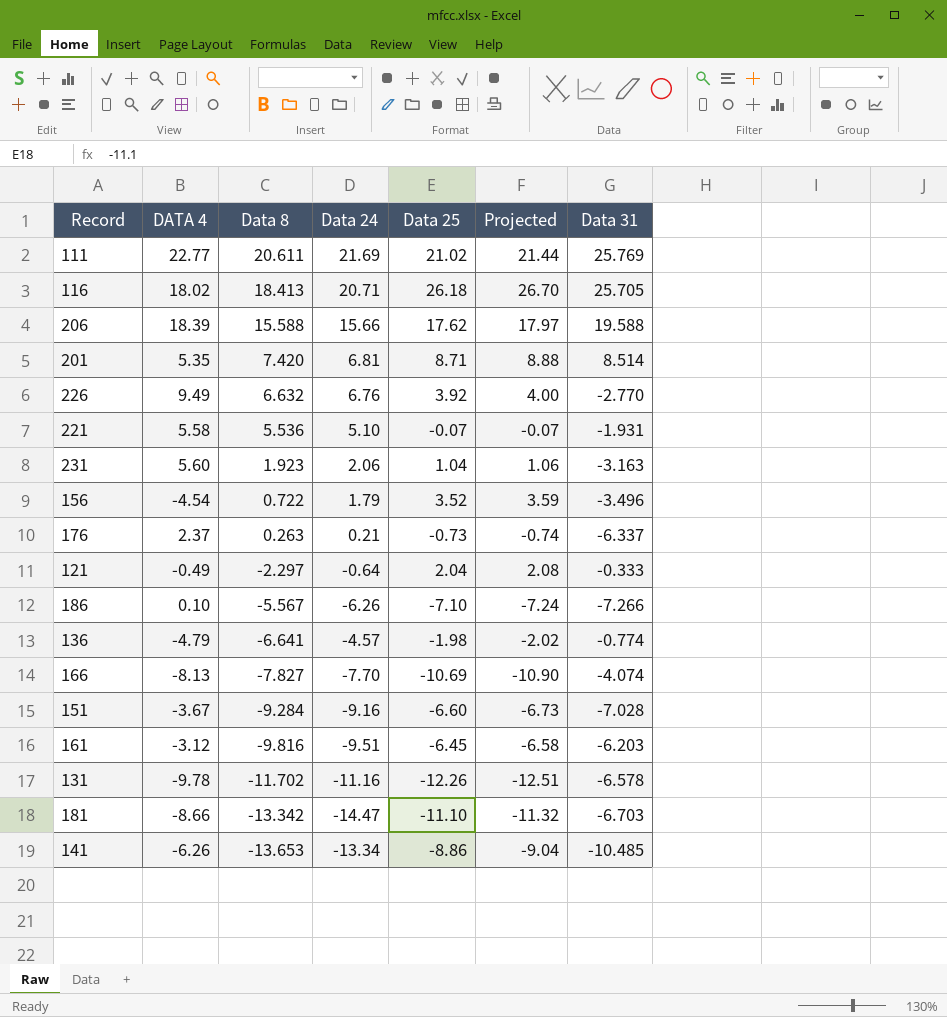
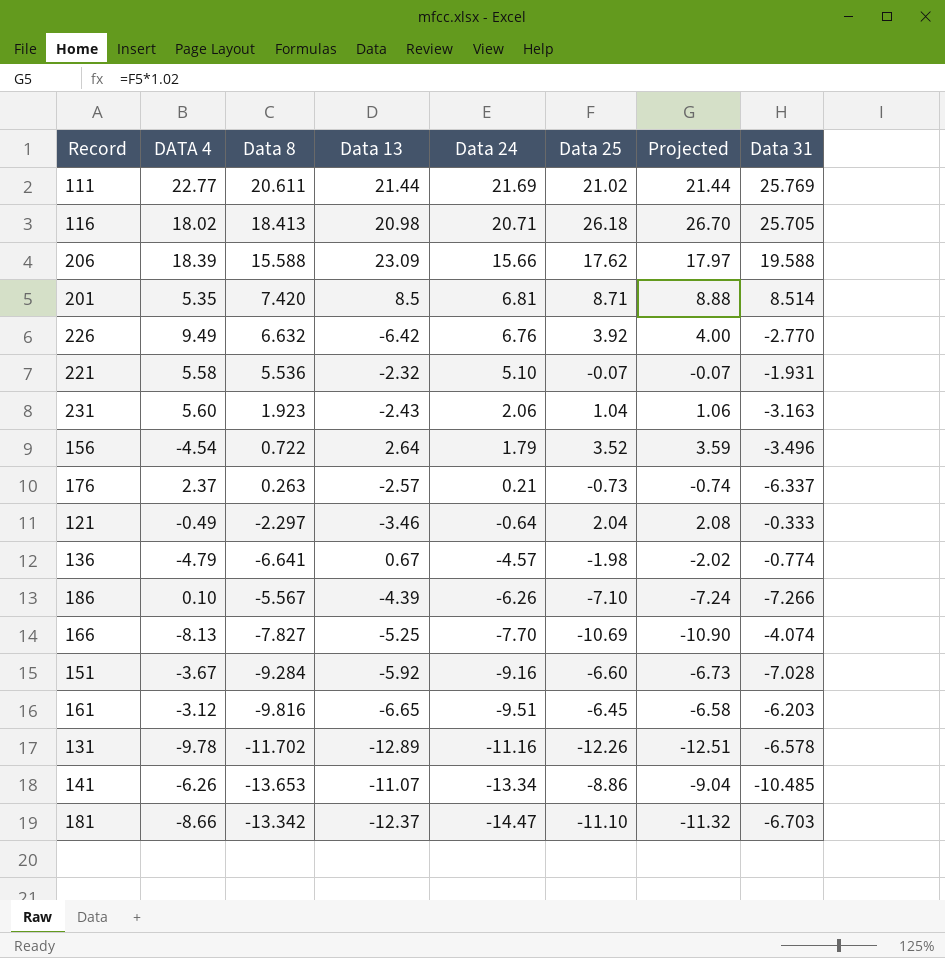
row order: Data 8 descending -> Data 24 descending
column Data 13 | position: none -> 4

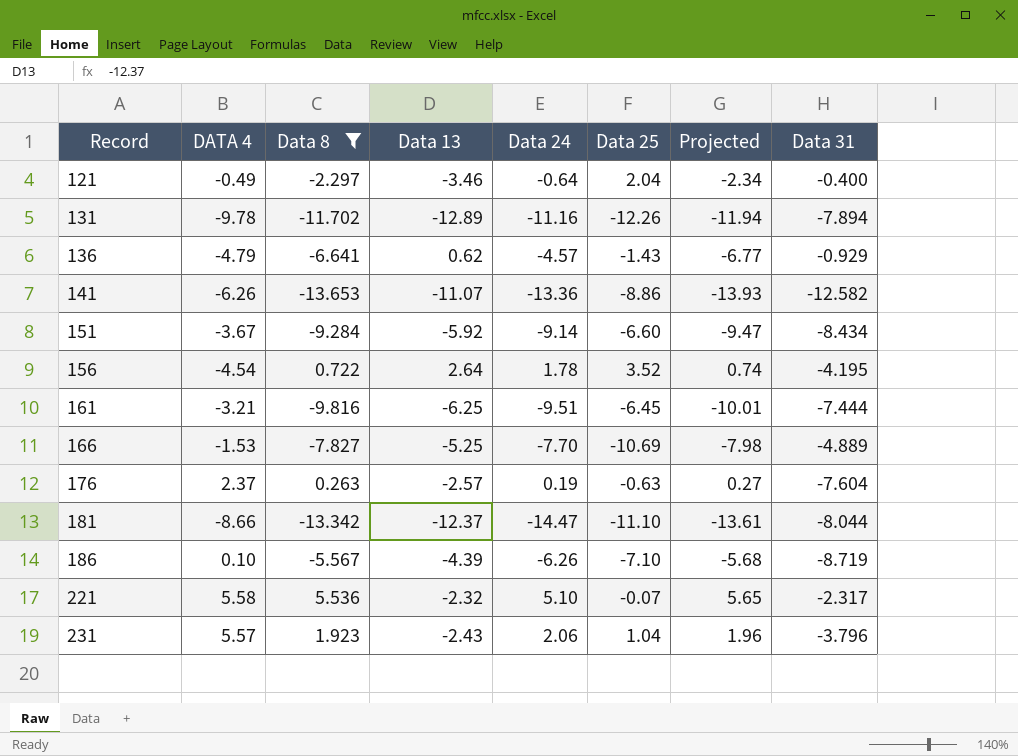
filter: none -> Data 8 <= 5.536
row order: Data 24 descending -> Record ascending
column Projected | formula: [Data 25] * 1.02 -> [Data 8] * 1.02
121 | Data 31: -0.333 -> -0.400
131 | Data 31: -6.578 -> -7.894
136 | Data 13: 0.67 -> 0.62
136 | Data 25: -1.98 -> -1.43
136 | Data 31: -0.774 -> -0.929
141 | Data 24: -13.34 -> -13.36
141 | Data 31: -10.485 -> -12.582
151 | Data 24: -9.16 -> -9.14
151 | Data 31: -7.028 -> -8.434
156 | Data 24: 1.79 -> 1.78
156 | Data 31: -3.496 -> -4.195
161 | DATA 4: -3.12 -> -3.21
161 | Data 13: -6.65 -> -6.25
161 | Data 31: -6.203 -> -7.444
166 | DATA 4: -8.13 -> -1.53
166 | Data 31: -4.074 -> -4.889
176 | Data 24: 0.21 -> 0.19
176 | Data 25: -0.73 -> -0.63
176 | Data 31: -6.337 -> -7.604
181 | Data 31: -6.703 -> -8.044
186 | Data 31: -7.266 -> -8.719
221 | Data 31: -1.931 -> -2.317
231 | DATA 4: 5.60 -> 5.57
231 | Data 31: -3.163 -> -3.796

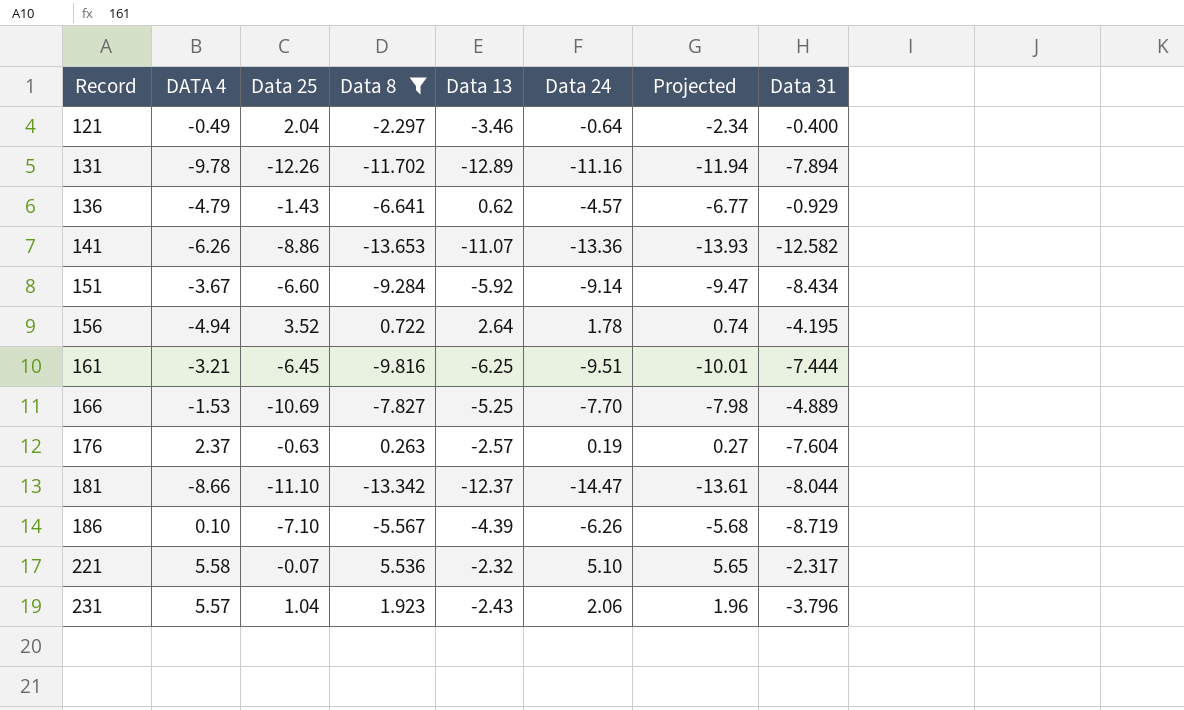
column Data 25 | position: 6 -> 3
156 | DATA 4: -4.54 -> -4.94

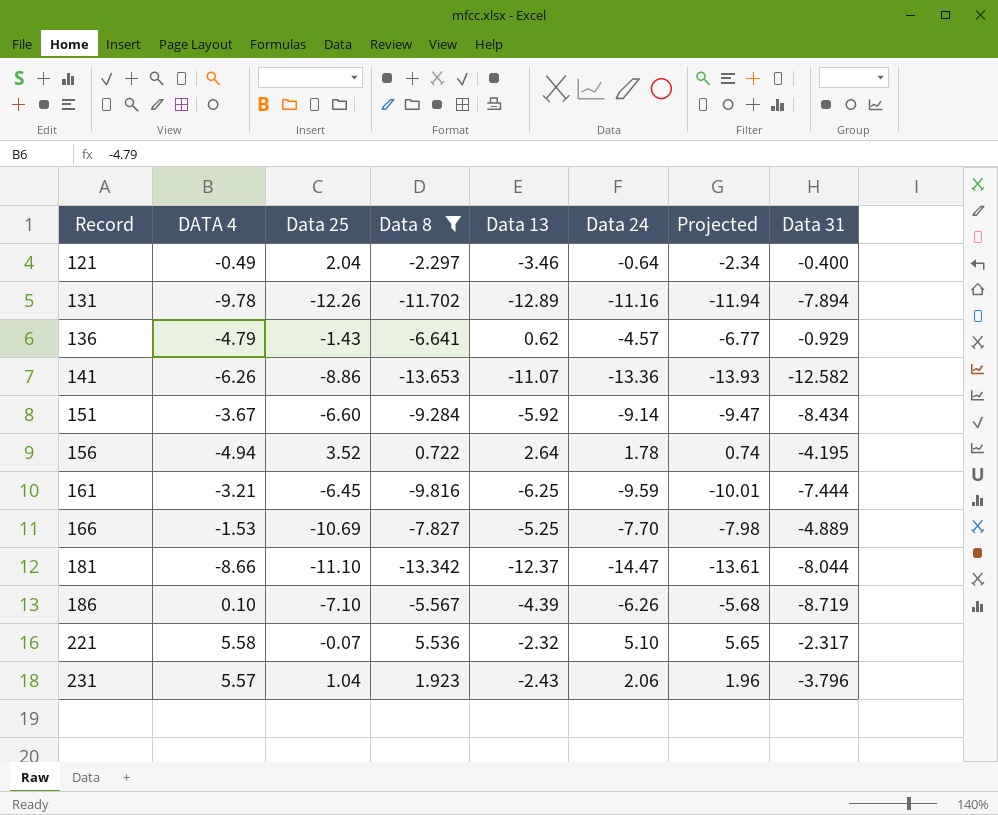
row 176: 2.37 | -0.63 | 0.263 | -2.57 | 0.19 | 0.27 | -7.604 -> none
161 | Data 24: -9.51 -> -9.59

